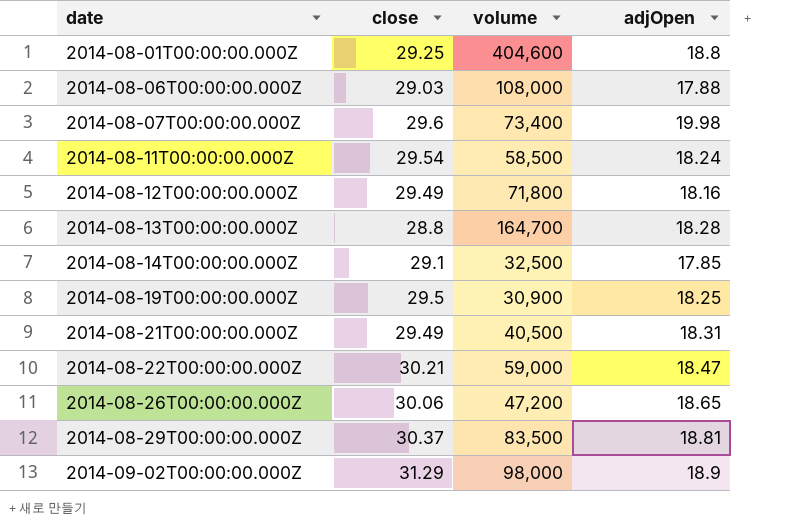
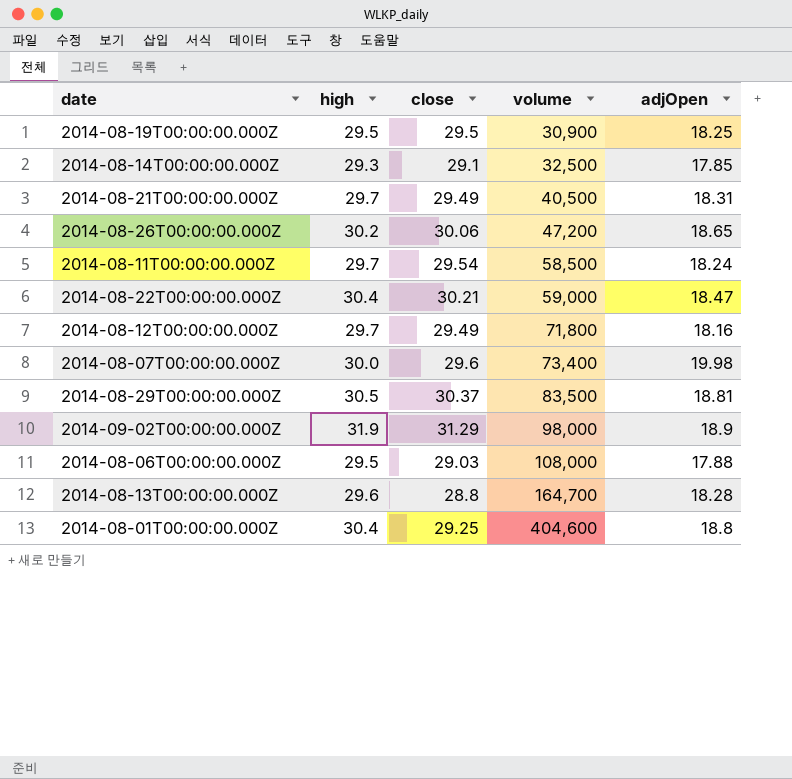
row order: date ascending -> volume ascending
column high | position: none -> 2

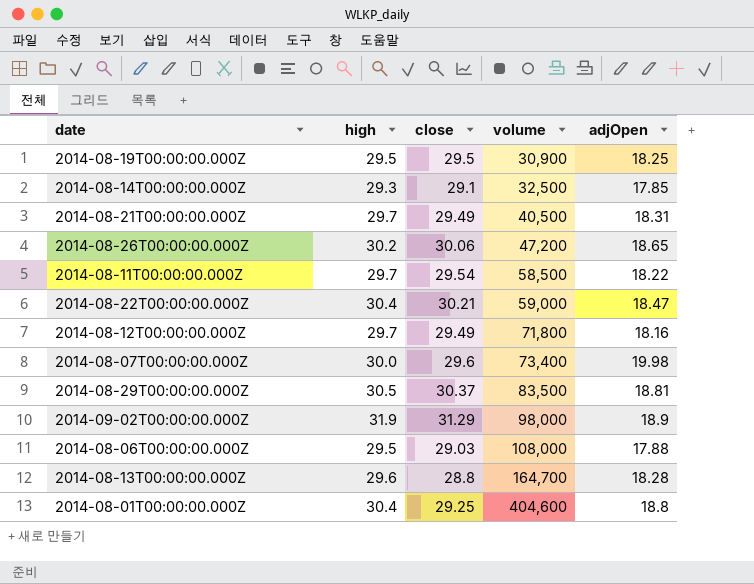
2014-08-11T00:00:00.000Z | adjOpen: 18.24 -> 18.22

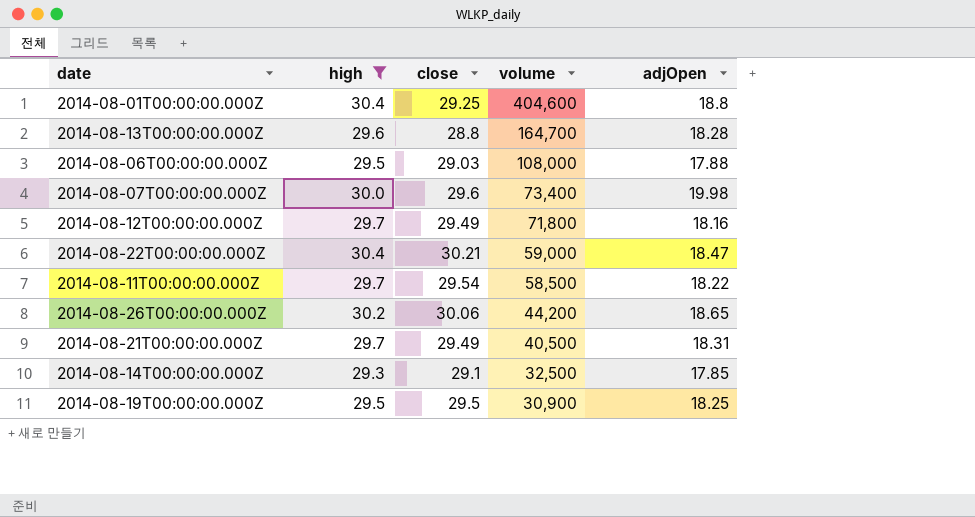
filter: none -> high <= 30.4
row order: volume ascending -> volume descending
2014-08-26T00:00:00.000Z | volume: 47,200 -> 44,200

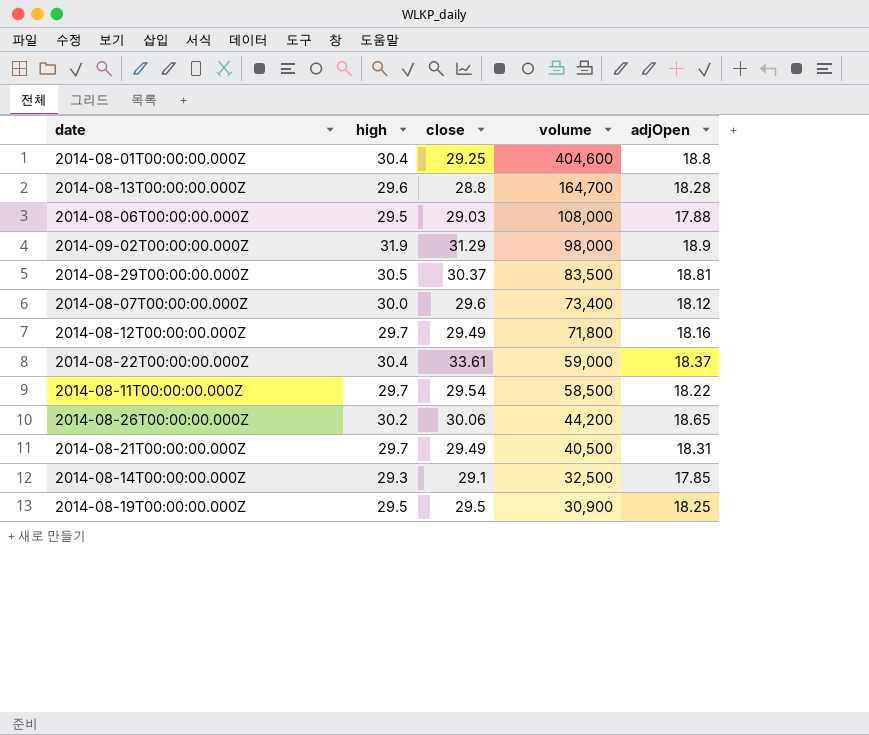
filter: high <= 30.4 -> none
2014-08-07T00:00:00.000Z | adjOpen: 19.98 -> 18.12
2014-08-22T00:00:00.000Z | close: 30.21 -> 33.61
2014-08-22T00:00:00.000Z | adjOpen: 18.47 -> 18.37

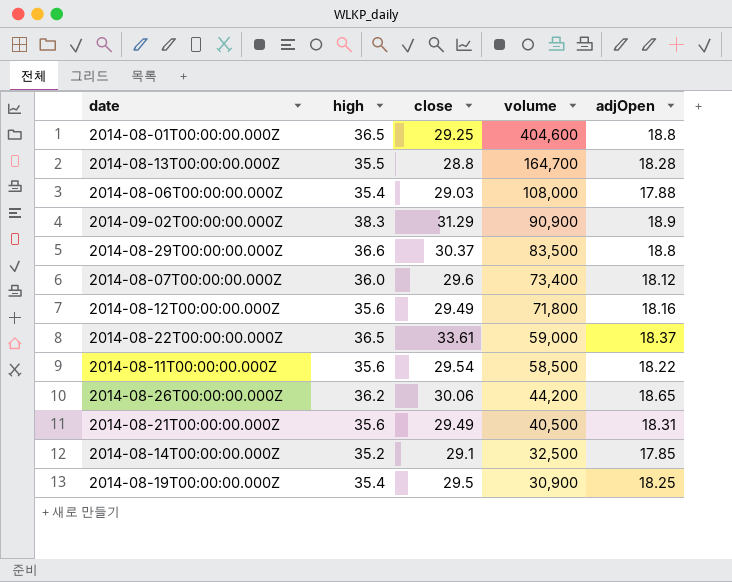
2014-08-01T00:00:00.000Z | high: 30.4 -> 36.5
2014-08-13T00:00:00.000Z | high: 29.6 -> 35.5
2014-08-06T00:00:00.000Z | high: 29.5 -> 35.4
2014-09-02T00:00:00.000Z | high: 31.9 -> 38.3
2014-09-02T00:00:00.000Z | volume: 98,000 -> 90,900
2014-08-29T00:00:00.000Z | high: 30.5 -> 36.6
2014-08-29T00:00:00.000Z | adjOpen: 18.81 -> 18.8
2014-08-07T00:00:00.000Z | high: 30.0 -> 36.0
2014-08-12T00:00:00.000Z | high: 29.7 -> 35.6
2014-08-22T00:00:00.000Z | high: 30.4 -> 36.5
2014-08-11T00:00:00.000Z | high: 29.7 -> 35.6
2014-08-26T00:00:00.000Z | high: 30.2 -> 36.2
2014-08-21T00:00:00.000Z | high: 29.7 -> 35.6
2014-08-14T00:00:00.000Z | high: 29.3 -> 35.2
2014-08-19T00:00:00.000Z | high: 29.5 -> 35.4

